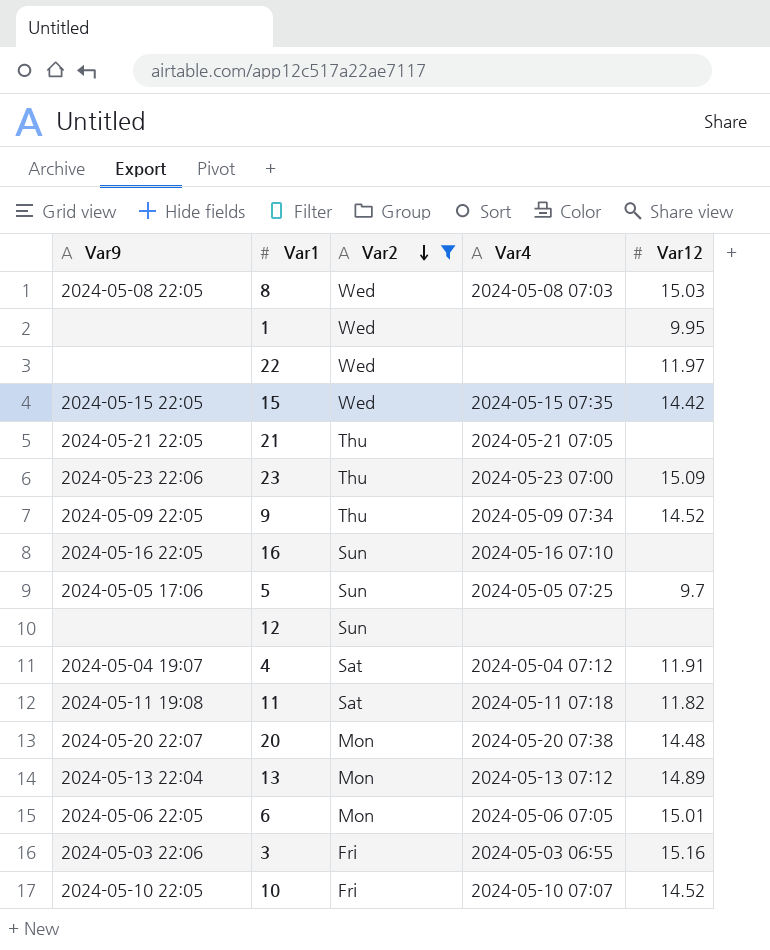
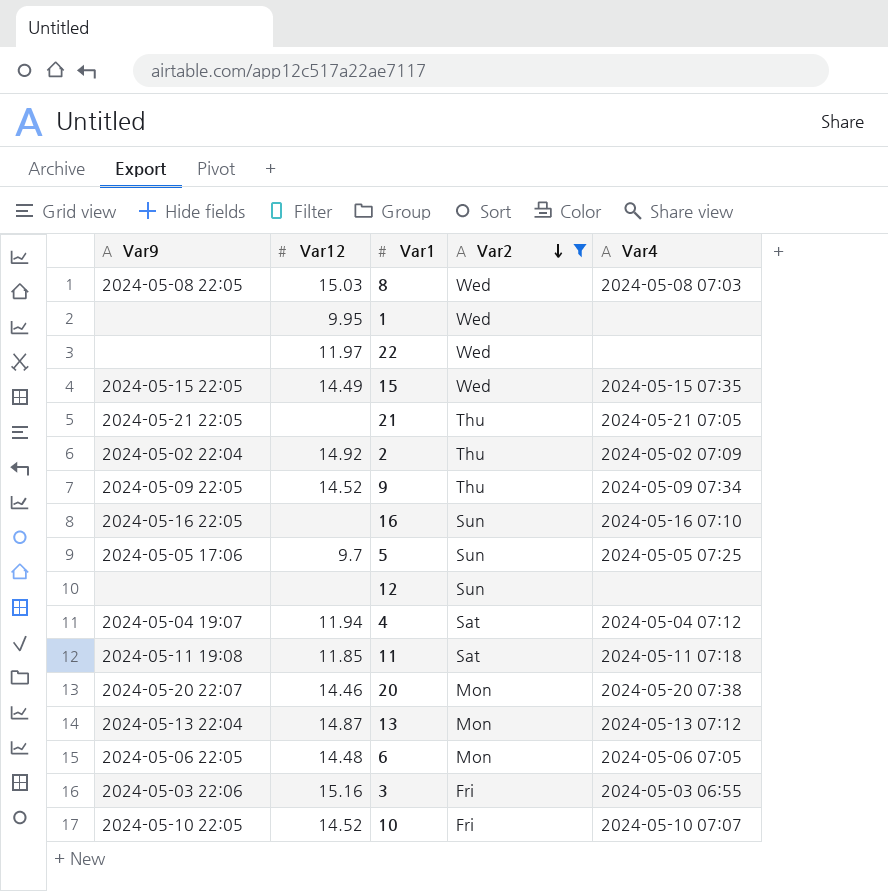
column Var12 | position: 5 -> 2
row 23: 2024-05-23 22:06 | Thu | 2024-05-23 07:00 | 15.09 -> none
15 | Var12: 14.42 -> 14.49
row 2: none -> 2024-05-02 22:04 | 14.92 | Thu | 2024-05-02 07:09
4 | Var12: 11.91 -> 11.94
11 | Var12: 11.82 -> 11.85
20 | Var12: 14.48 -> 14.46
13 | Var12: 14.89 -> 14.87
6 | Var12: 15.01 -> 14.48

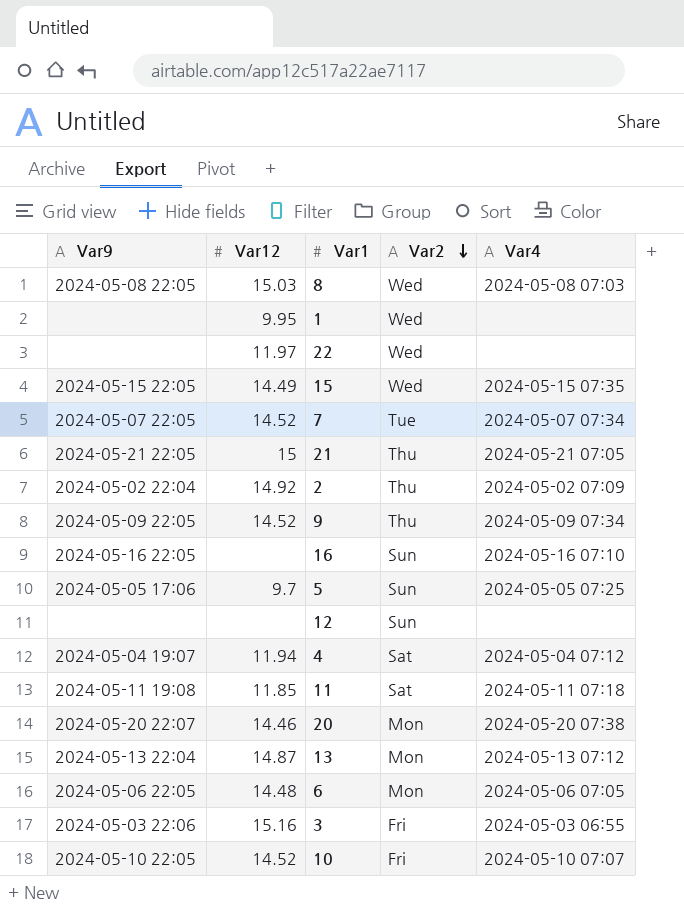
filter: Var2 != Tue -> none
21 | Var12: none -> 15

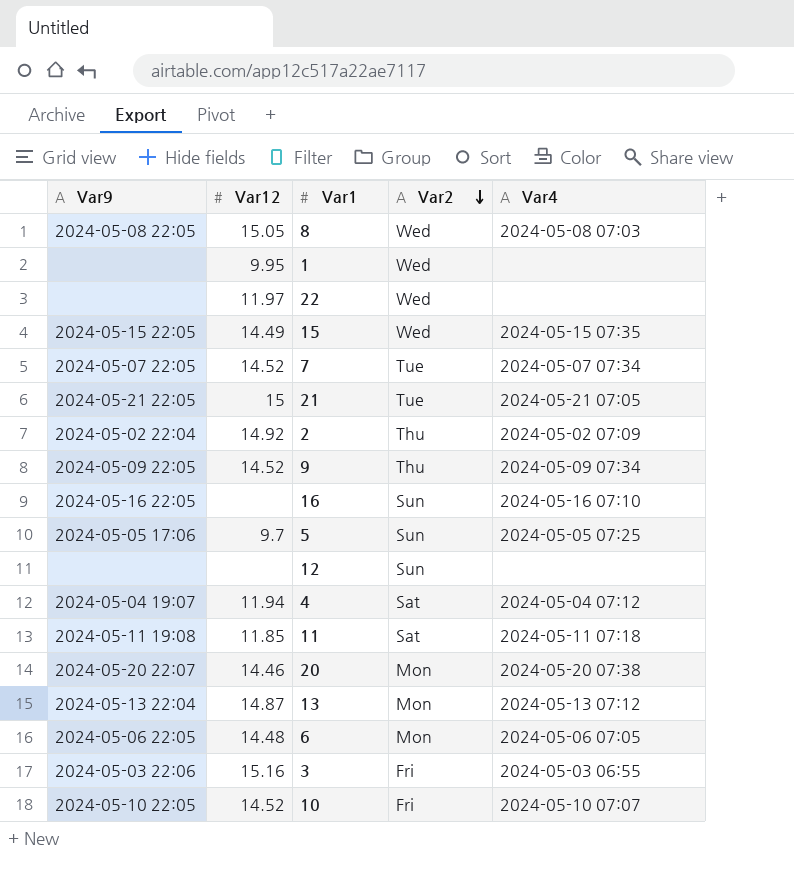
8 | Var12: 15.03 -> 15.05
21 | Var2: Thu -> Tue

